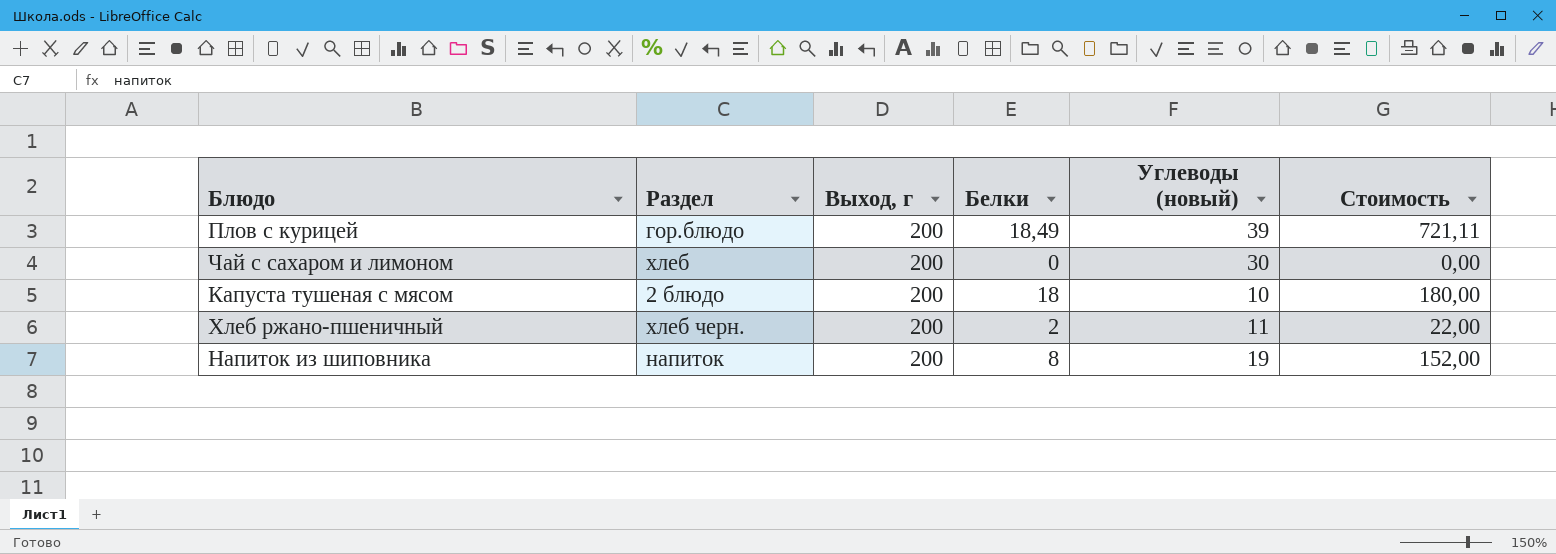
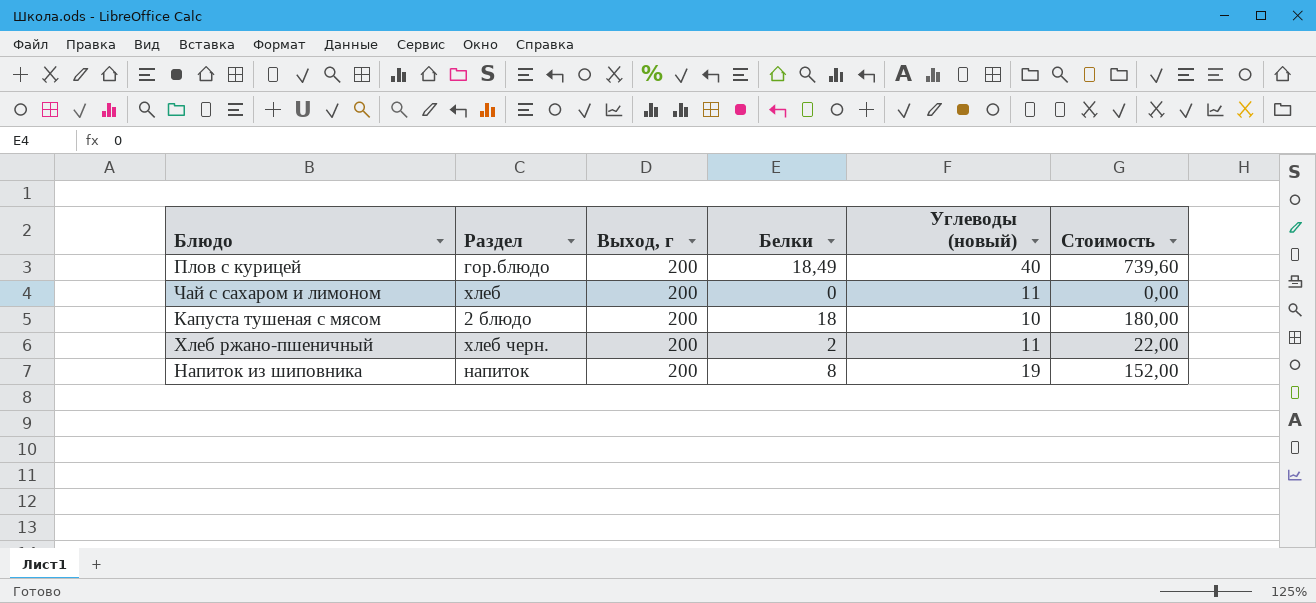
Плов с курицей | Углеводы (новый): 39 -> 40
Плов с курицей | Стоимость: 721,11 -> 739,60
Чай с сахаром и лимоном | Углеводы (новый): 30 -> 11

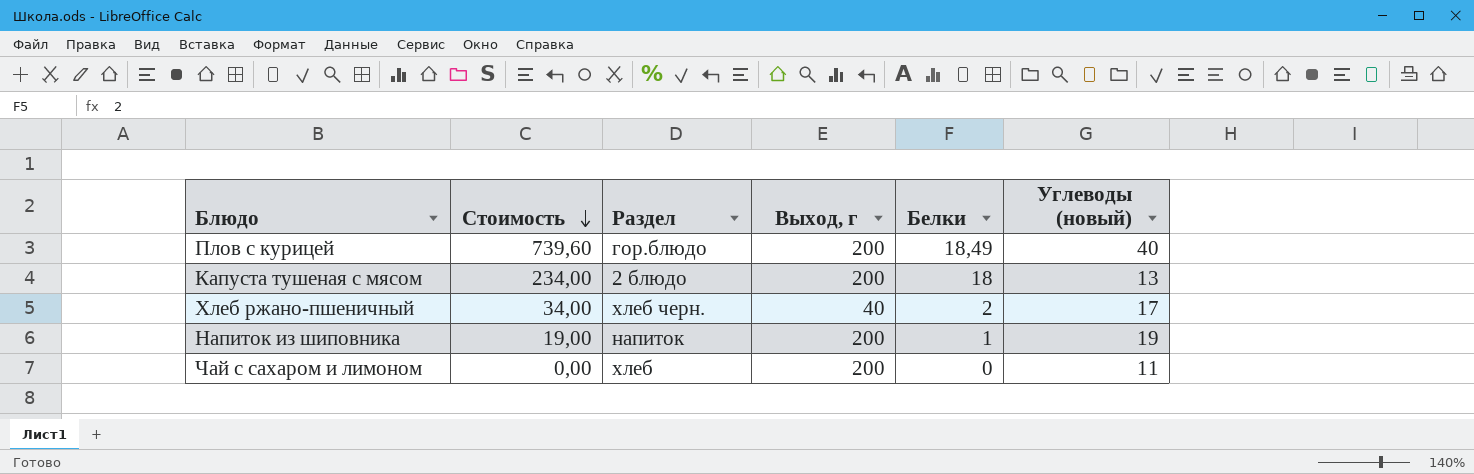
row order: none -> Стоимость descending
column Стоимость | position: 6 -> 2
Капуста тушеная с мясом | Стоимость: 180,00 -> 234,00
Капуста тушеная с мясом | Углеводы (новый): 10 -> 13
Хлеб ржано-пшеничный | Стоимость: 22,00 -> 34,00
Хлеб ржано-пшеничный | Выход, г: 200 -> 40
Хлеб ржано-пшеничный | Углеводы (новый): 11 -> 17
Напиток из шиповника | Стоимость: 152,00 -> 19,00
Напиток из шиповника | Белки: 8 -> 1

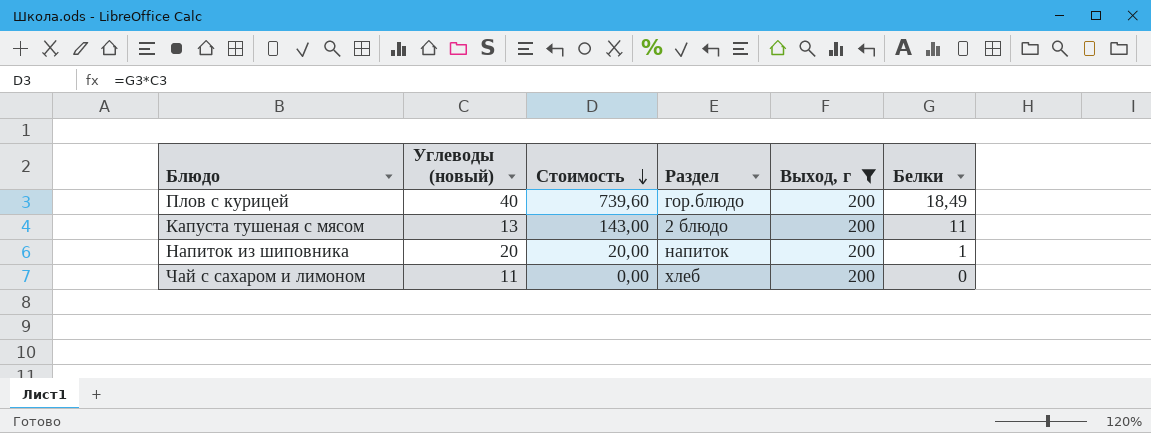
filter: none -> Выход, г = 200
column Углеводы (новый) | position: 6 -> 2
Капуста тушеная с мясом | Стоимость: 234,00 -> 143,00
Капуста тушеная с мясом | Белки: 18 -> 11
Напиток из шиповника | Углеводы (новый): 19 -> 20
Напиток из шиповника | Стоимость: 19,00 -> 20,00

